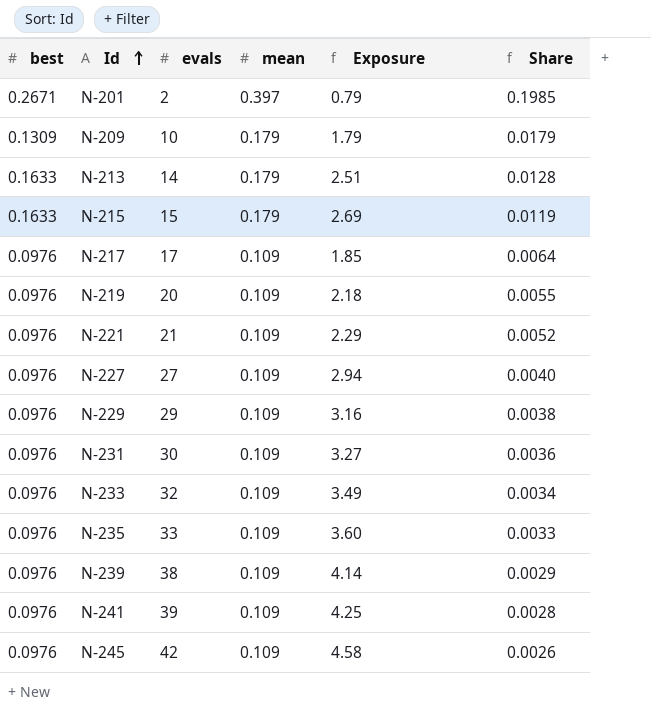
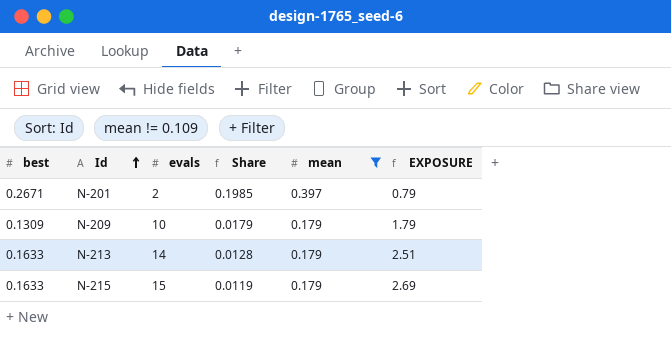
filter: none -> mean != 0.109
column Share | position: 6 -> 4
column name: Exposure -> EXPOSURE

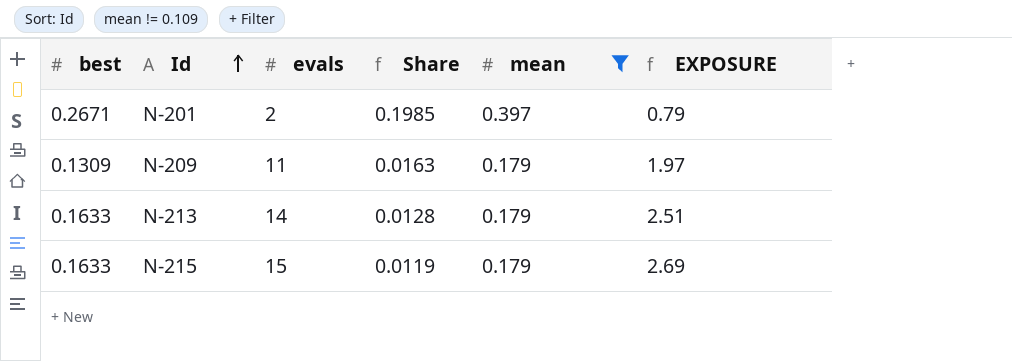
N-209 | evals: 10 -> 11
N-209 | Share: 0.0179 -> 0.0163
N-209 | EXPOSURE: 1.79 -> 1.97

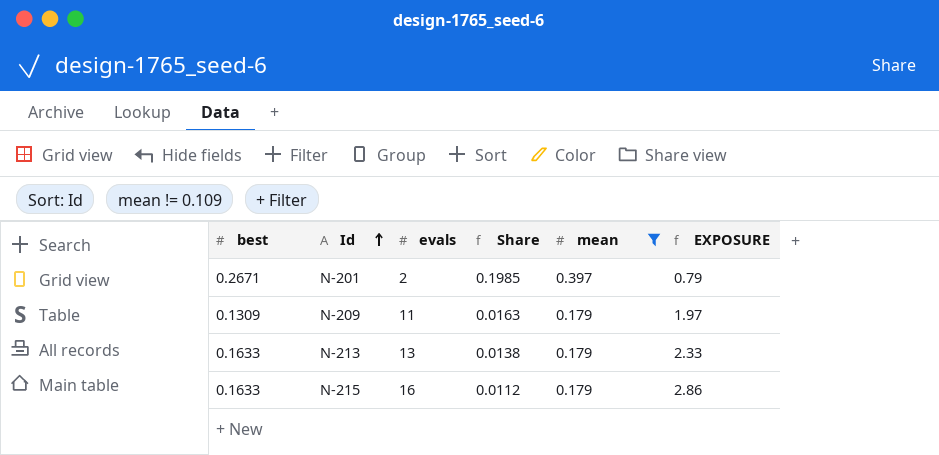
N-213 | evals: 14 -> 13
N-213 | Share: 0.0128 -> 0.0138
N-213 | EXPOSURE: 2.51 -> 2.33
N-215 | evals: 15 -> 16
N-215 | Share: 0.0119 -> 0.0112
N-215 | EXPOSURE: 2.69 -> 2.86

